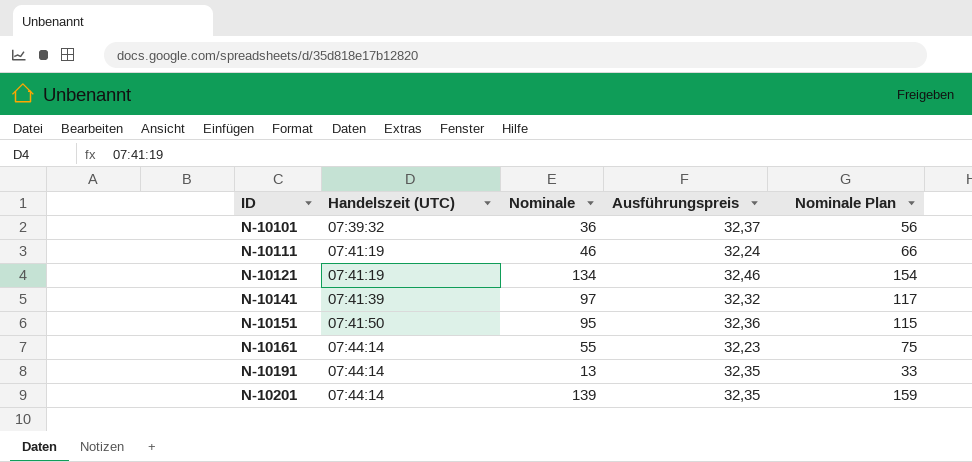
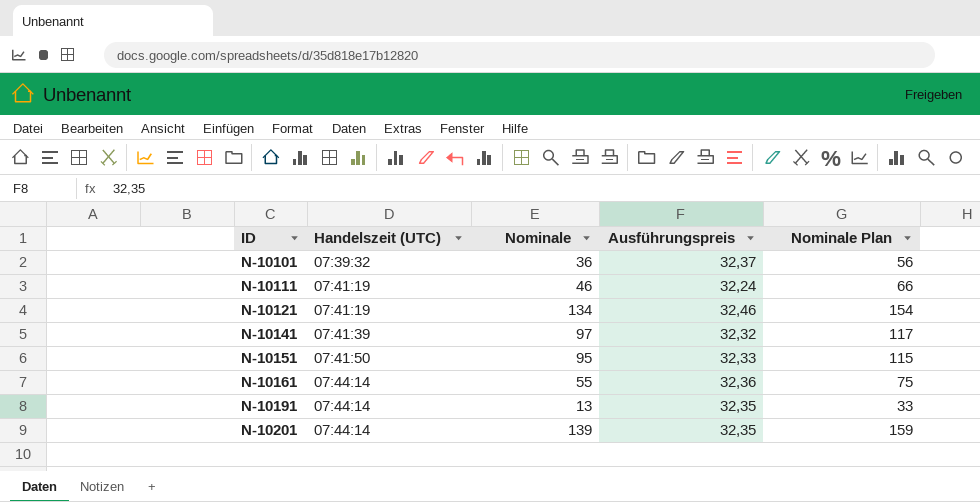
N-10151 | Ausführungspreis: 32,36 -> 32,33
N-10161 | Ausführungspreis: 32,23 -> 32,36

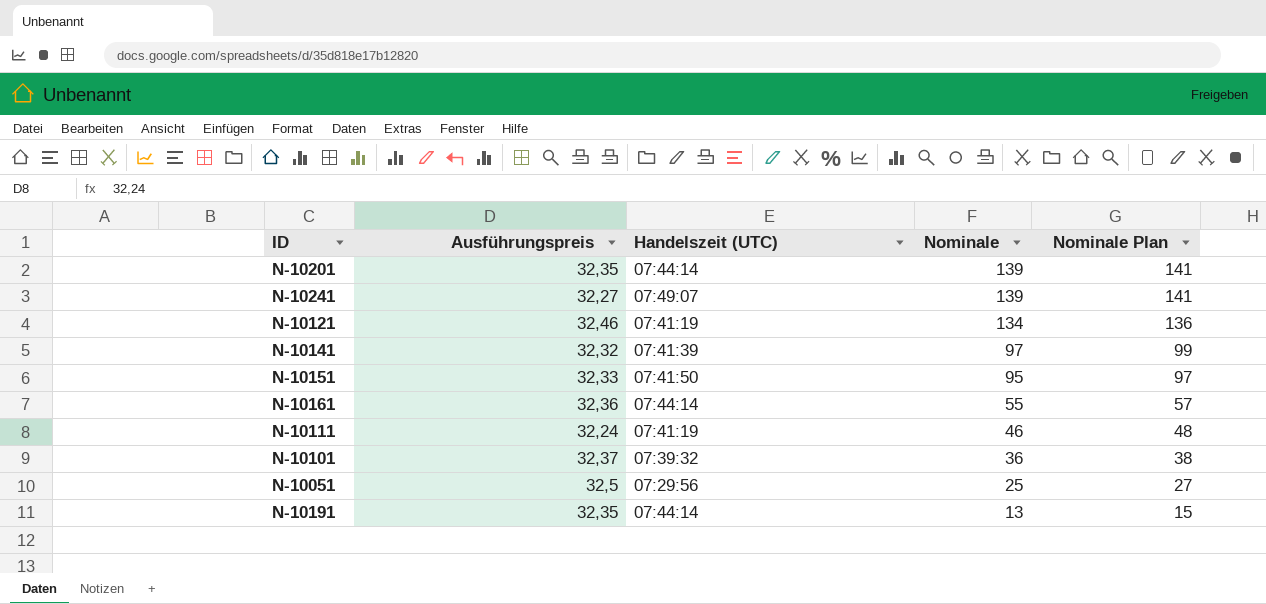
row order: ID ascending -> Nominale descending
column Ausführungspreis | position: 4 -> 2
column Nominale Plan | formula: [Nominale] + 20 -> [Nominale] + 2
row N-10241: none -> 32,27 | 07:49:07 | 139 | 141
row N-10051: none -> 32,5 | 07:29:56 | 25 | 27

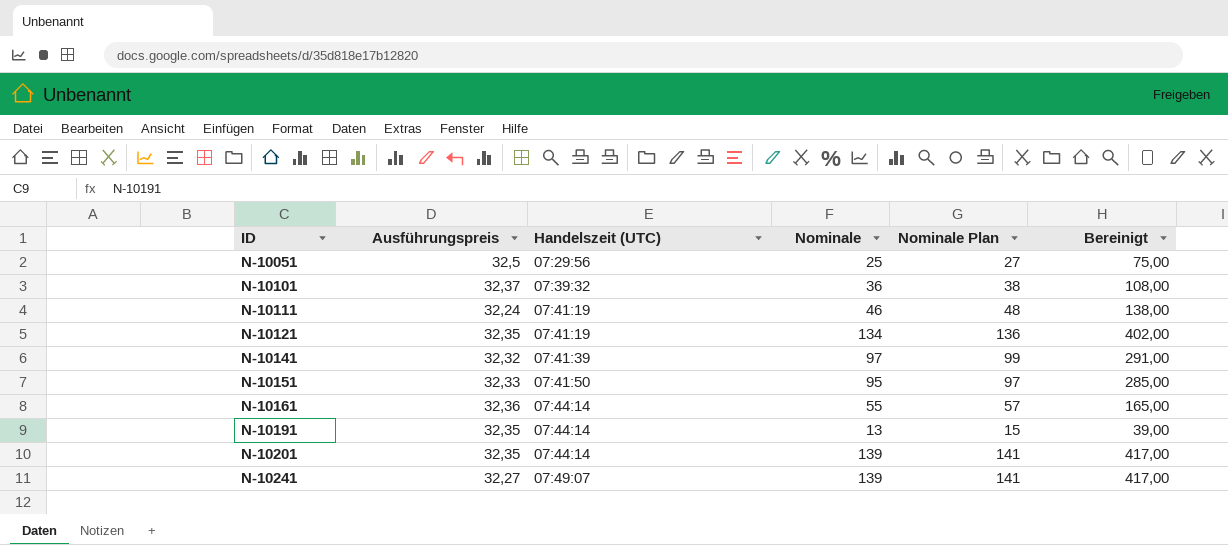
row order: Nominale descending -> ID ascending
column Bereinigt | formula: none -> [Nominale] * 3
N-10121 | Ausführungspreis: 32,46 -> 32,35

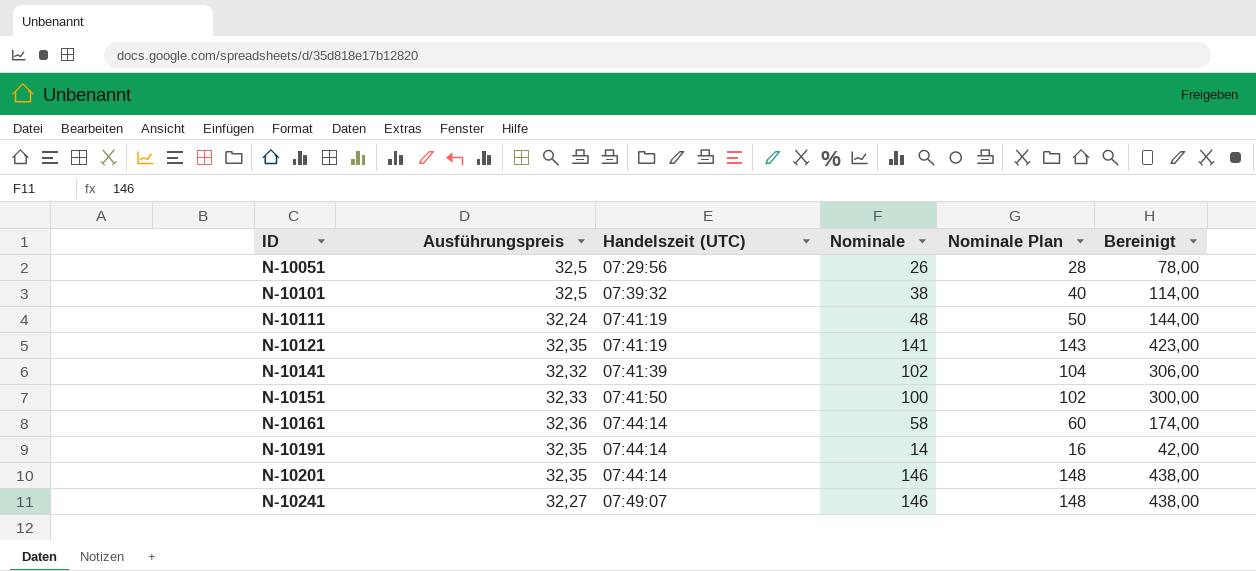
N-10051 | Nominale: 25 -> 26
N-10051 | Nominale Plan: 27 -> 28
N-10051 | Bereinigt: 75,00 -> 78,00
N-10101 | Ausführungspreis: 32,37 -> 32,5
N-10101 | Nominale: 36 -> 38
N-10101 | Nominale Plan: 38 -> 40
N-10101 | Bereinigt: 108,00 -> 114,00
N-10111 | Nominale: 46 -> 48
N-10111 | Nominale Plan: 48 -> 50
N-10111 | Bereinigt: 138,00 -> 144,00
N-10121 | Nominale: 134 -> 141
N-10121 | Nominale Plan: 136 -> 143
N-10121 | Bereinigt: 402,00 -> 423,00
N-10141 | Nominale: 97 -> 102
N-10141 | Nominale Plan: 99 -> 104
N-10141 | Bereinigt: 291,00 -> 306,00
N-10151 | Nominale: 95 -> 100
N-10151 | Nominale Plan: 97 -> 102
N-10151 | Bereinigt: 285,00 -> 300,00
N-10161 | Nominale: 55 -> 58
N-10161 | Nominale Plan: 57 -> 60
N-10161 | Bereinigt: 165,00 -> 174,00
N-10191 | Nominale: 13 -> 14
N-10191 | Nominale Plan: 15 -> 16
N-10191 | Bereinigt: 39,00 -> 42,00
N-10201 | Nominale: 139 -> 146
N-10201 | Nominale Plan: 141 -> 148
N-10201 | Bereinigt: 417,00 -> 438,00
N-10241 | Nominale: 139 -> 146
N-10241 | Nominale Plan: 141 -> 148
N-10241 | Bereinigt: 417,00 -> 438,00

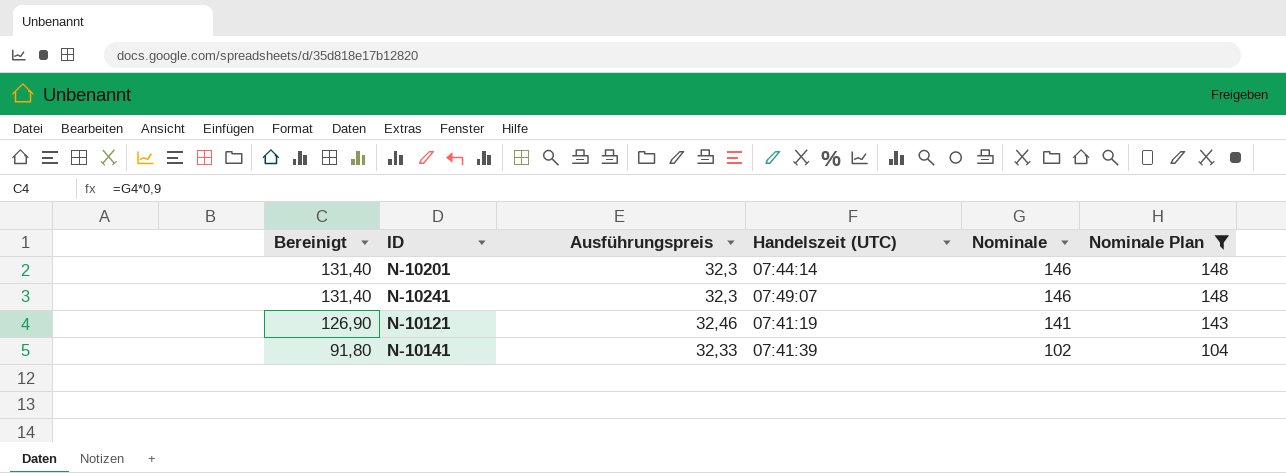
filter: none -> Nominale Plan >= 104
row order: ID ascending -> Bereinigt descending
column Bereinigt | formula: [Nominale] * 3 -> [Nominale] * 0,9
column Bereinigt | position: 6 -> 1
N-10201 | Ausführungspreis: 32,35 -> 32,3
N-10241 | Ausführungspreis: 32,27 -> 32,3
N-10121 | Ausführungspreis: 32,35 -> 32,46
N-10141 | Ausführungspreis: 32,32 -> 32,33

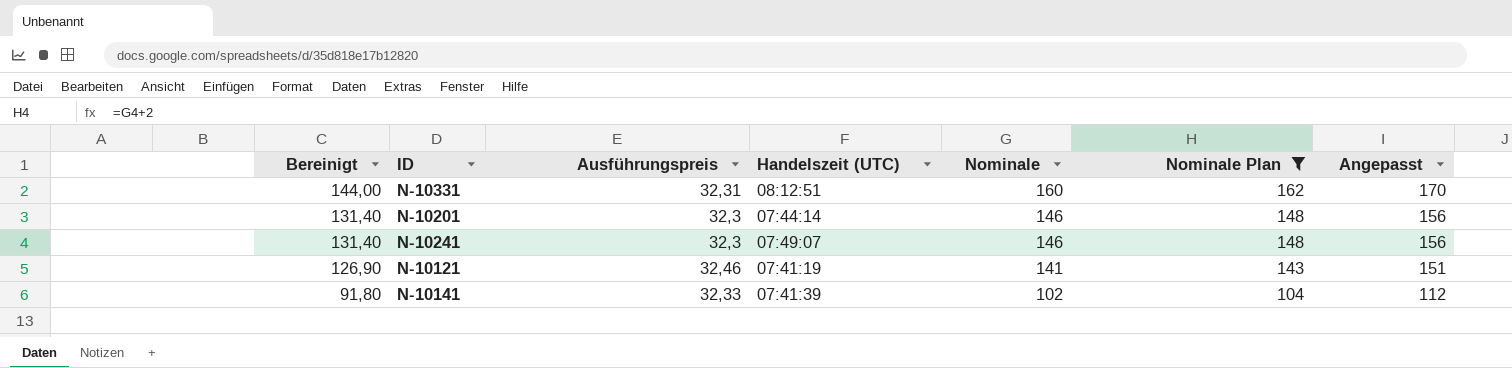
column Angepasst | formula: none -> [Nominale] + 10
row N-10331: none -> 144,00 | 32,31 | 08:12:51 | 160 | 162 | 170

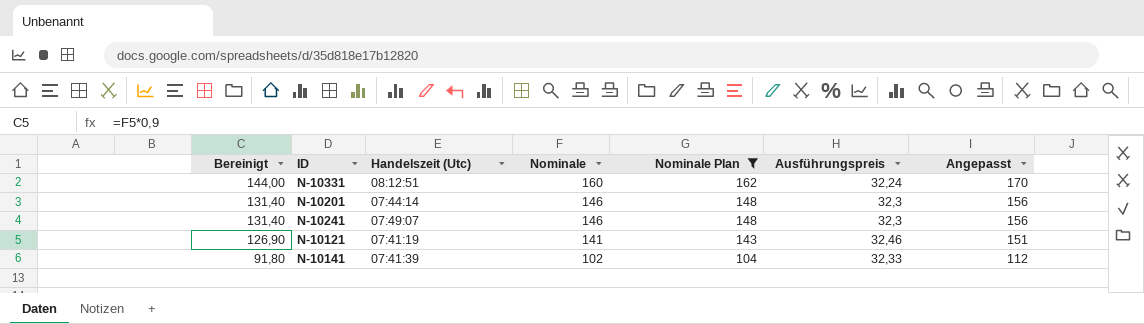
column name: Handelszeit (UTC) -> Handelszeit (Utc)
column Ausführungspreis | position: 3 -> 6
N-10331 | Ausführungspreis: 32,31 -> 32,24

